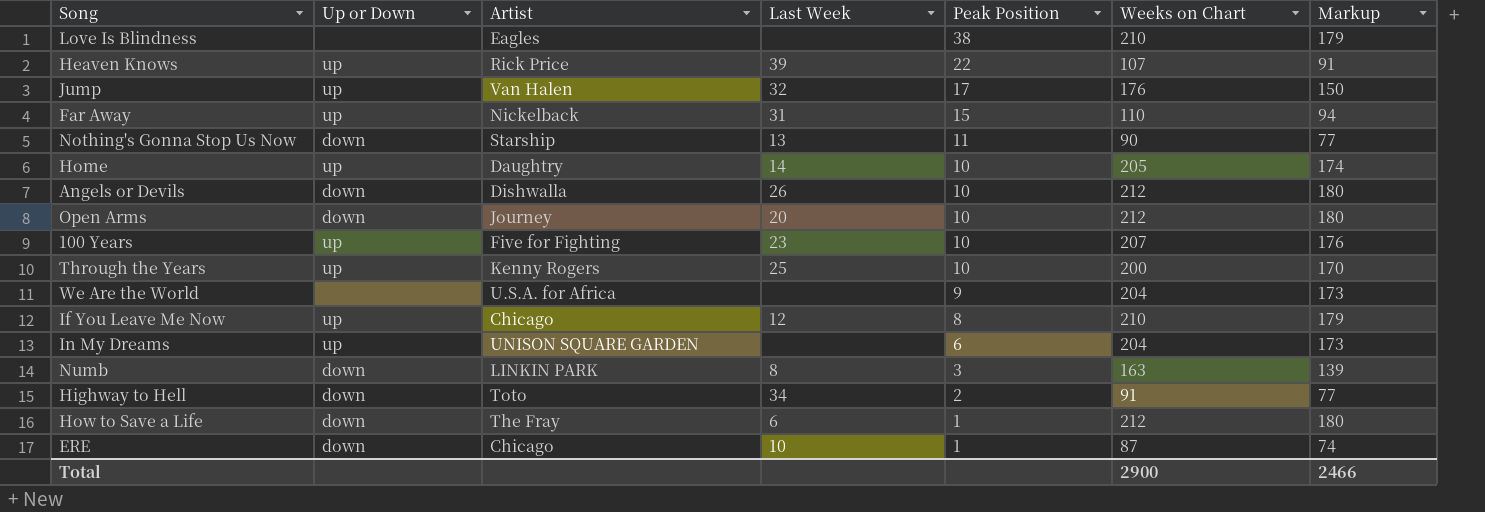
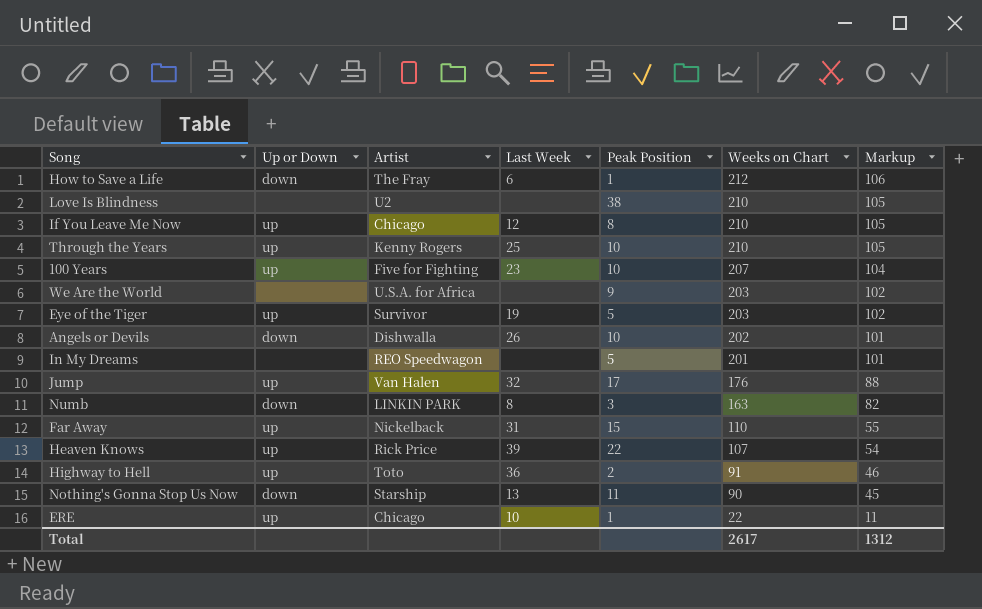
row order: Peak Position descending -> Weeks on Chart descending
column Markup | formula: [Weeks on Chart] * 0.85 -> [Weeks on Chart] * 0.5
row Home: up | Daughtry | 14 | 10 | 205 | 174 -> none
row Open Arms: down | Journey | 20 | 10 | 212 | 180 -> none
Love Is Blindness | Artist: Eagles -> U2
Through the Years | Weeks on Chart: 200 -> 210
We Are the World | Weeks on Chart: 204 -> 203
row Eye of the Tiger: none -> up | Survivor | 19 | 5 | 203 | 102
Angels or Devils | Weeks on Chart: 212 -> 202
In My Dreams | Up or Down: up -> none
In My Dreams | Artist: UNISON SQUARE GARDEN -> REO Speedwagon
In My Dreams | Peak Position: 6 -> 5
In My Dreams | Weeks on Chart: 204 -> 201
Highway to Hell | Up or Down: down -> up
Highway to Hell | Last Week: 34 -> 36
ERE | Up or Down: down -> up
ERE | Weeks on Chart: 87 -> 22
Total | Weeks on Chart: 2900 -> 2617
Total | Markup: 2466 -> 1312

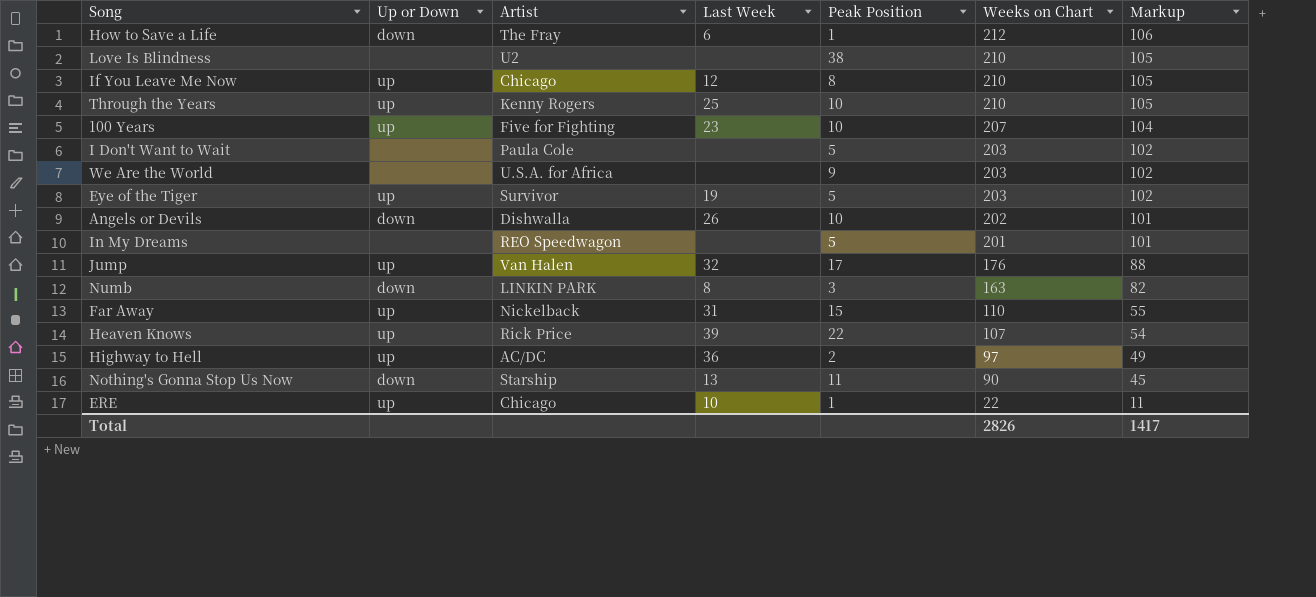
row I Don't Want to Wait: none -> none | Paula Cole | none | 5 | 203 | 102
Highway to Hell | Artist: Toto -> AC/DC
Highway to Hell | Weeks on Chart: 91 -> 97
Highway to Hell | Markup: 46 -> 49
Total | Weeks on Chart: 2617 -> 2826
Total | Markup: 1312 -> 1417

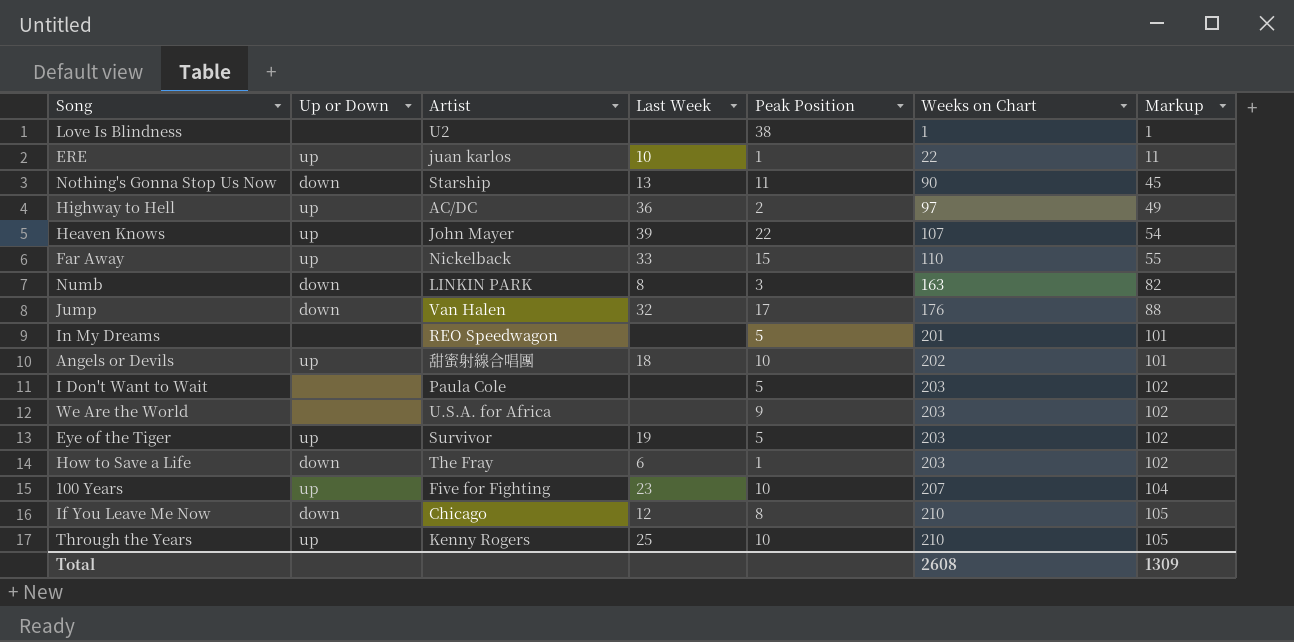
row order: Weeks on Chart descending -> Weeks on Chart ascending
Love Is Blindness | Weeks on Chart: 210 -> 1
Love Is Blindness | Markup: 105 -> 1
ERE | Artist: Chicago -> juan karlos
Heaven Knows | Artist: Rick Price -> John Mayer
Far Away | Last Week: 31 -> 33
Jump | Up or Down: up -> down
Angels or Devils | Up or Down: down -> up
Angels or Devils | Artist: Dishwalla -> 甜蜜射線合唱團
Angels or Devils | Last Week: 26 -> 18
How to Save a Life | Weeks on Chart: 212 -> 203
How to Save a Life | Markup: 106 -> 102
If You Leave Me Now | Up or Down: up -> down
Total | Weeks on Chart: 2826 -> 2608
Total | Markup: 1417 -> 1309

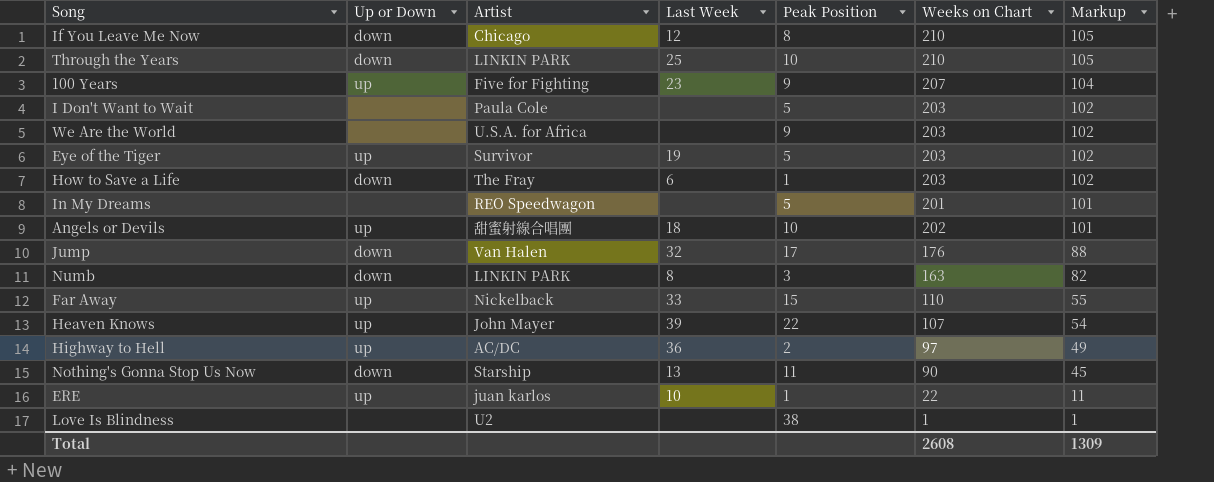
row order: Weeks on Chart ascending -> Markup descending
Through the Years | Up or Down: up -> down
Through the Years | Artist: Kenny Rogers -> LINKIN PARK
100 Years | Peak Position: 10 -> 9

